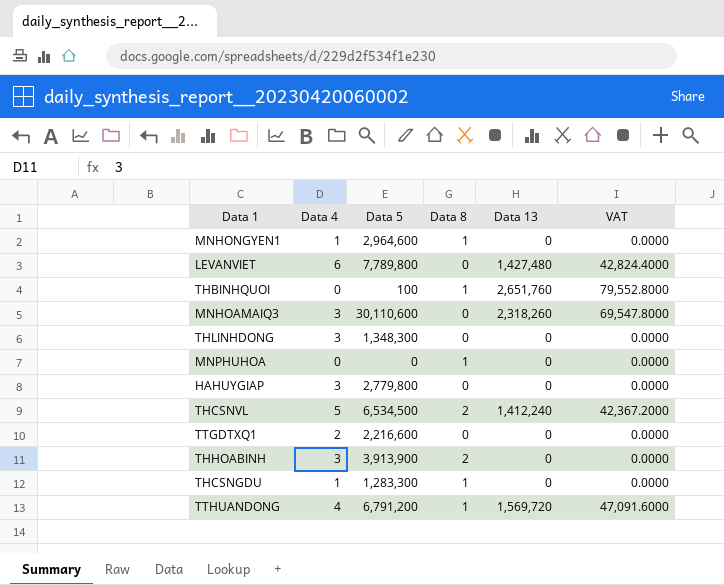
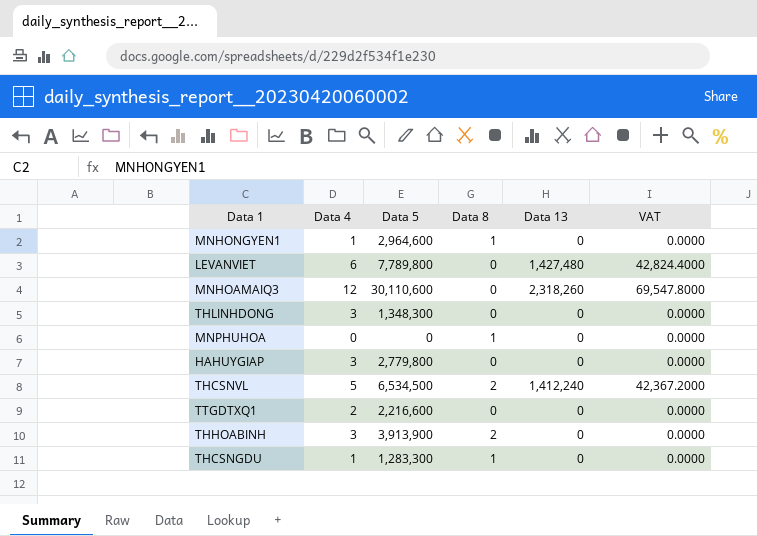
row THBINHQUOI: 0 | 100 | 1 | 2,651,760 | 79,552.8000 -> none
row TTHUANDONG: 4 | 6,791,200 | 1 | 1,569,720 | 47,091.6000 -> none
MNHOAMAIQ3 | Data 4: 3 -> 12

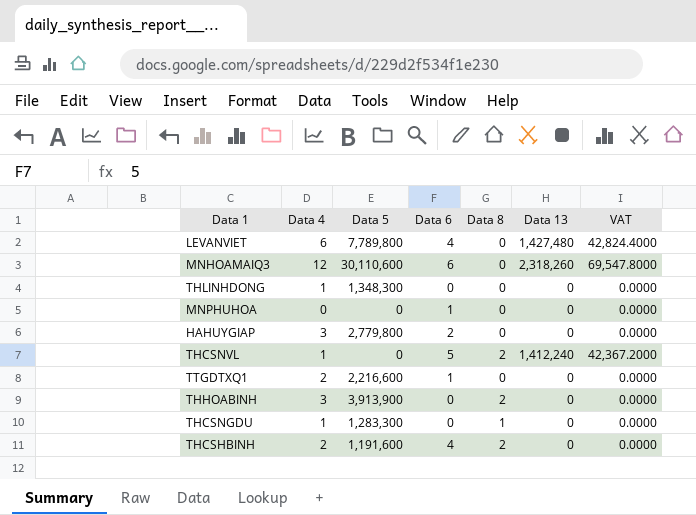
column Data 6 | position: none -> 4
row MNHONGYEN1: 1 | 2,964,600 | 1 | 0 | 0.0000 -> none
THLINHDONG | Data 4: 3 -> 1
MNPHUHOA | Data 8: 1 -> 0
THCSNVL | Data 4: 5 -> 1
THCSNVL | Data 5: 6,534,500 -> 0
row THCSHBINH: none -> 2 | 1,191,600 | 4 | 2 | 0 | 0.0000

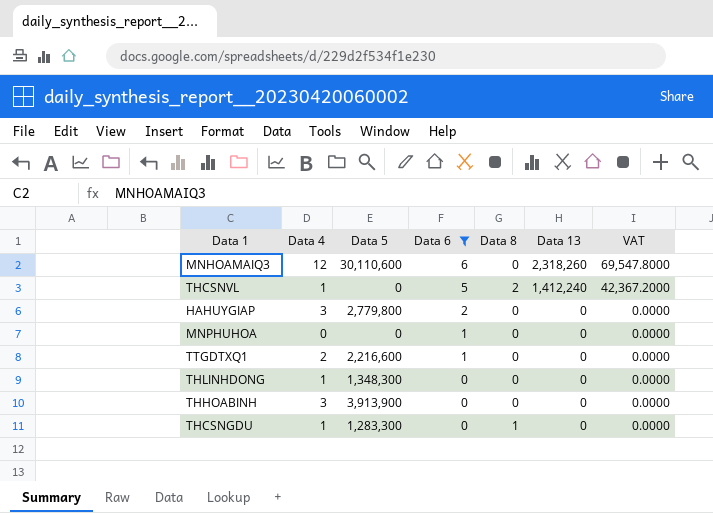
filter: none -> Data 6 != 4
row order: none -> Data 6 descending
THHOABINH | Data 8: 2 -> 0

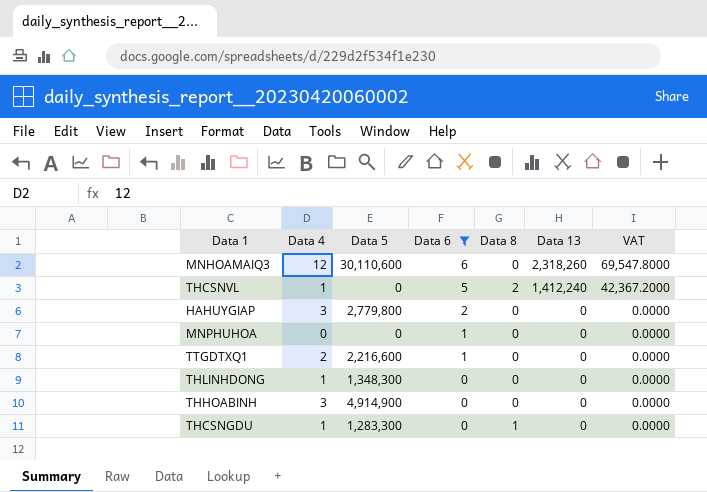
THHOABINH | Data 5: 3,913,900 -> 4,914,900

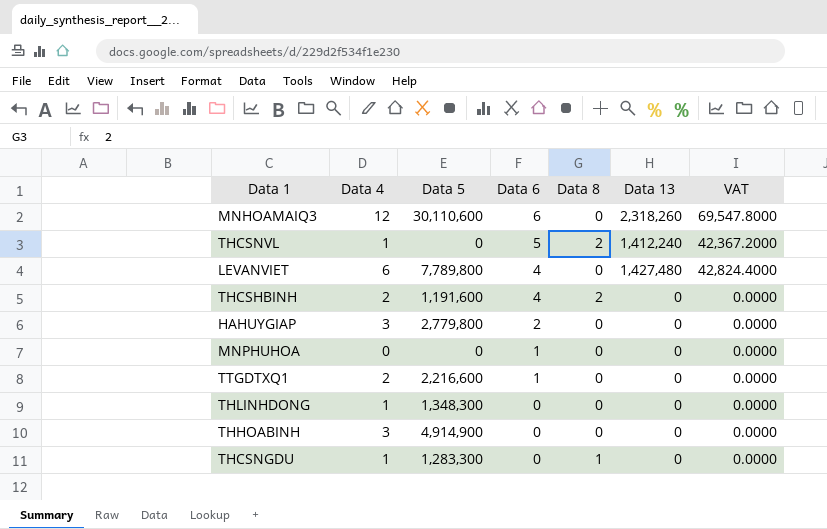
filter: Data 6 != 4 -> none

